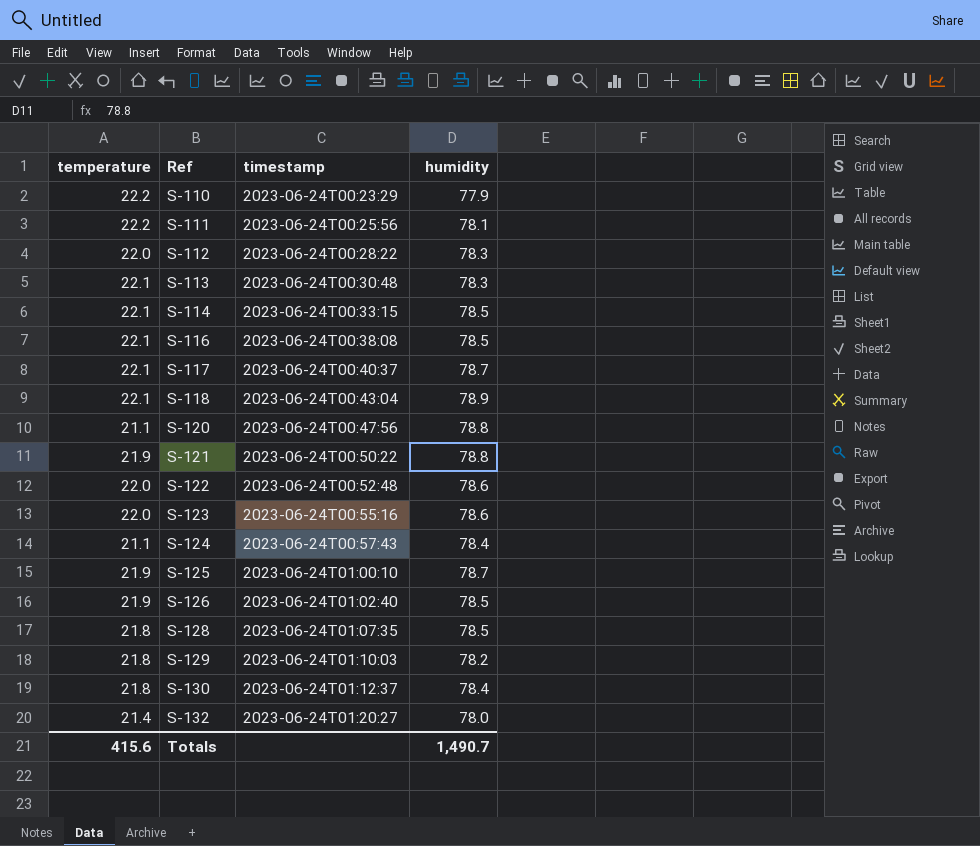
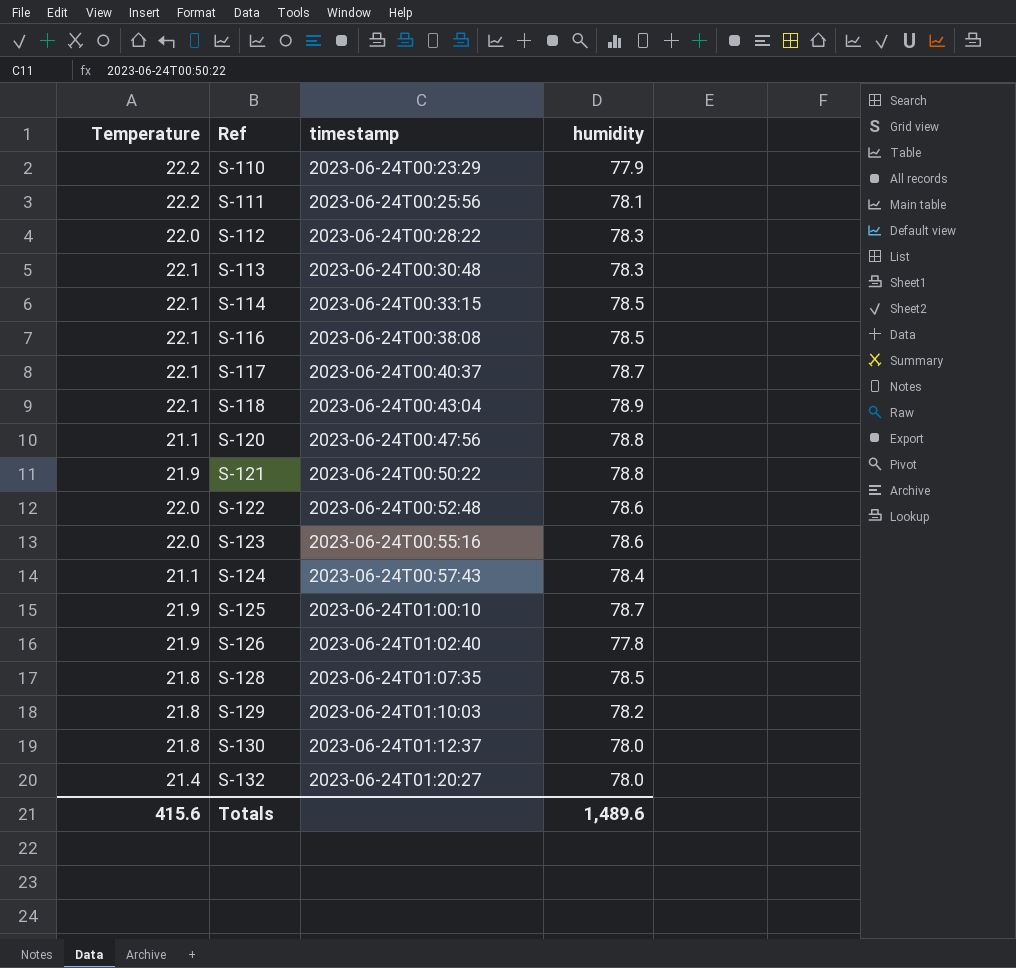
column name: temperature -> Temperature
S-126 | humidity: 78.5 -> 77.8
S-130 | humidity: 78.4 -> 78.0
Totals | humidity: 1,490.7 -> 1,489.6

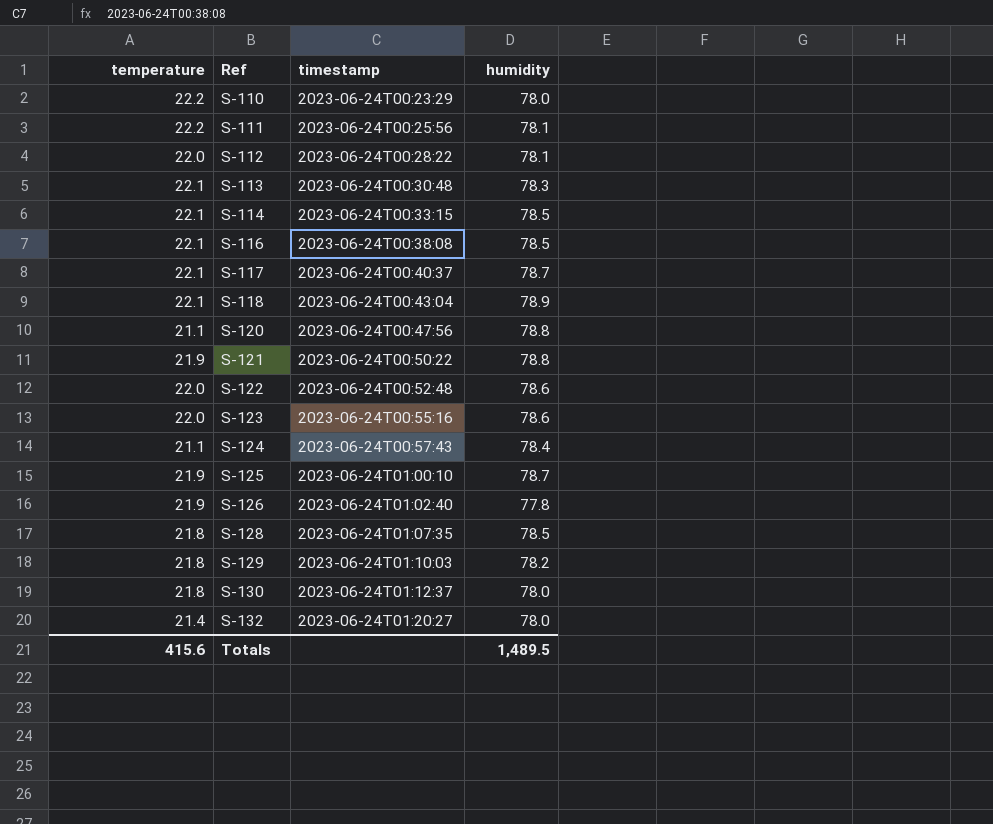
column name: Temperature -> temperature
S-110 | humidity: 77.9 -> 78.0
S-112 | humidity: 78.3 -> 78.1
Totals | humidity: 1,489.6 -> 1,489.5

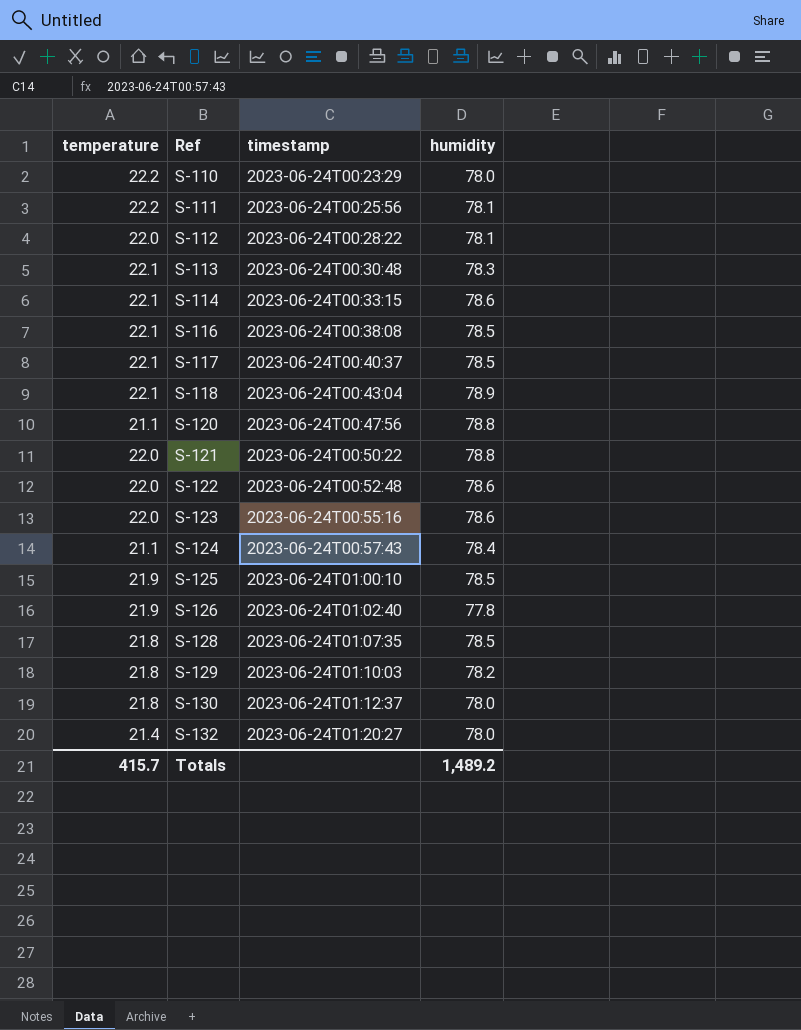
S-114 | humidity: 78.5 -> 78.6
S-117 | humidity: 78.7 -> 78.5
S-121 | temperature: 21.9 -> 22.0
S-125 | humidity: 78.7 -> 78.5
Totals | temperature: 415.6 -> 415.7
Totals | humidity: 1,489.5 -> 1,489.2

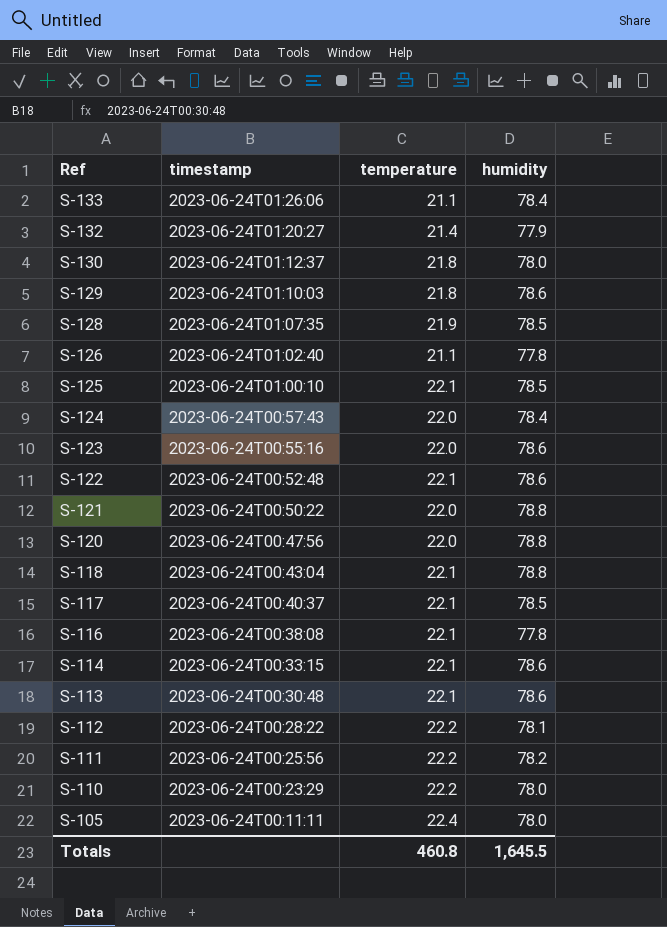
row order: Ref ascending -> Ref descending
column temperature | position: 1 -> 3
row S-133: none -> 2023-06-24T01:26:06 | 21.1 | 78.4
S-132 | humidity: 78.0 -> 77.9
S-129 | humidity: 78.2 -> 78.6
S-128 | temperature: 21.8 -> 21.9
S-126 | temperature: 21.9 -> 21.1
S-125 | temperature: 21.9 -> 22.1
S-124 | temperature: 21.1 -> 22.0
S-122 | temperature: 22.0 -> 22.1
S-120 | temperature: 21.1 -> 22.0
S-118 | humidity: 78.9 -> 78.8
S-116 | humidity: 78.5 -> 77.8
S-113 | humidity: 78.3 -> 78.6
S-112 | temperature: 22.0 -> 22.2
S-111 | humidity: 78.1 -> 78.2
row S-105: none -> 2023-06-24T00:11:11 | 22.4 | 78.0
Totals | temperature: 415.7 -> 460.8
Totals | humidity: 1,489.2 -> 1,645.5

